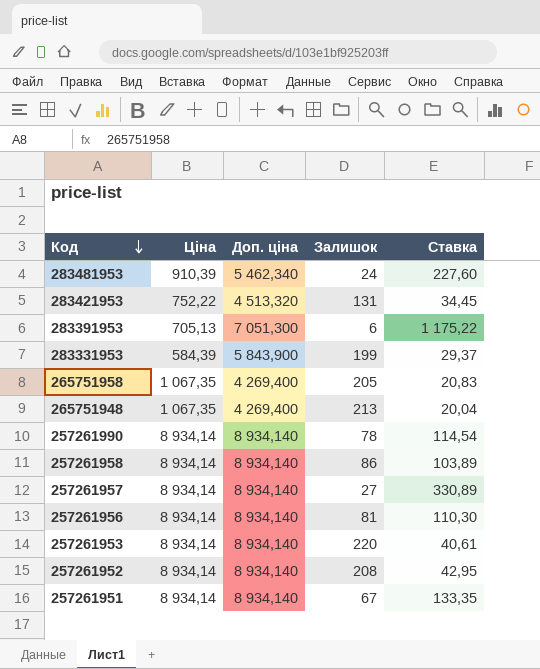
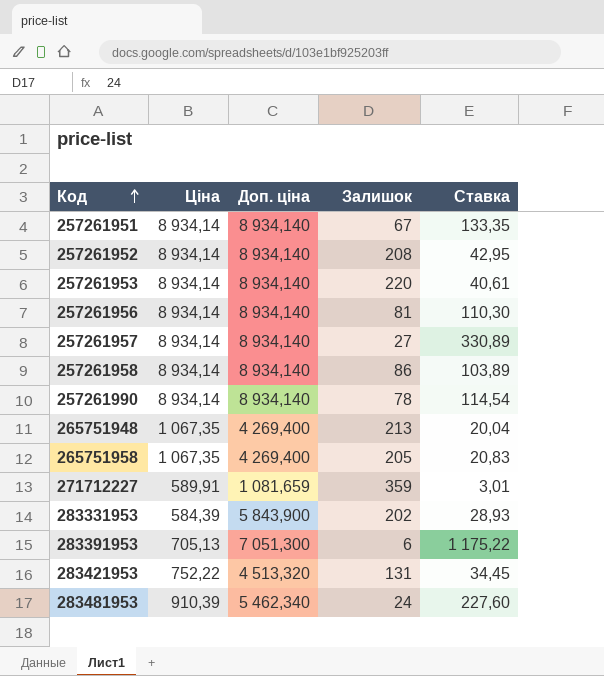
row order: Код descending -> Код ascending
row 271712227: none -> 589,91 | 1 081,659 | 359 | 3,01
283331953 | Залишок: 199 -> 202
283331953 | Ставка: 29,37 -> 28,93

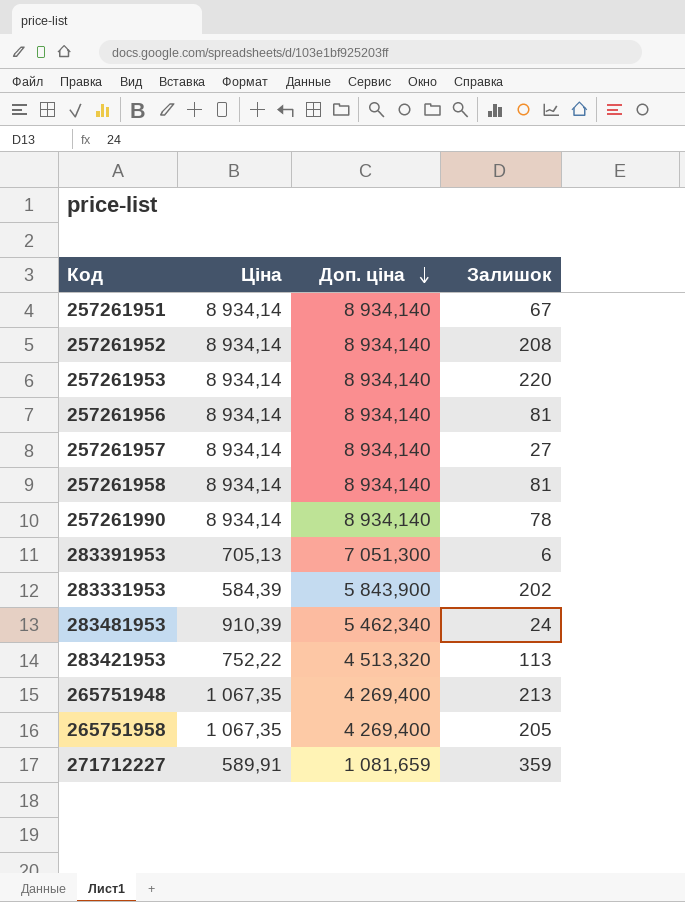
row order: Код ascending -> Доп. ціна descending
column Ставка | formula: [Доп. ціна] / [Залишок] -> none
257261958 | Залишок: 86 -> 81
283421953 | Залишок: 131 -> 113

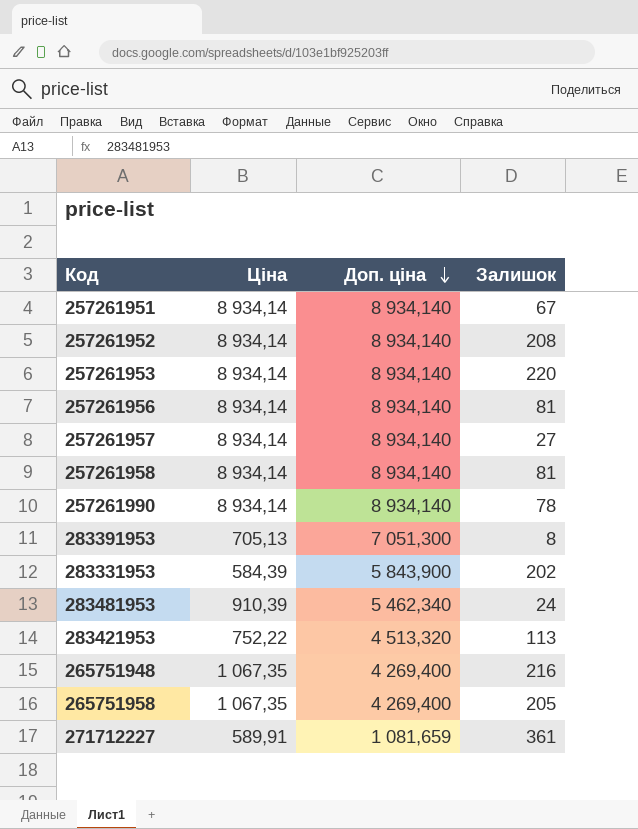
283391953 | Залишок: 6 -> 8
265751948 | Залишок: 213 -> 216
271712227 | Залишок: 359 -> 361

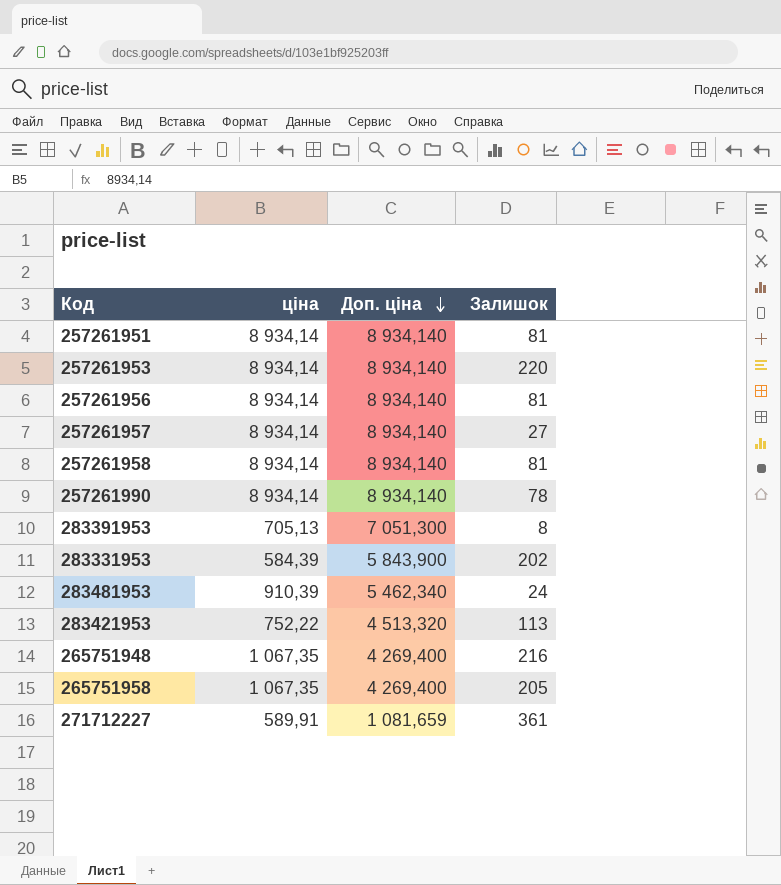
column name: Ціна -> ціна
row 257261952: 8 934,14 | 8 934,140 | 208 -> none
257261951 | Залишок: 67 -> 81

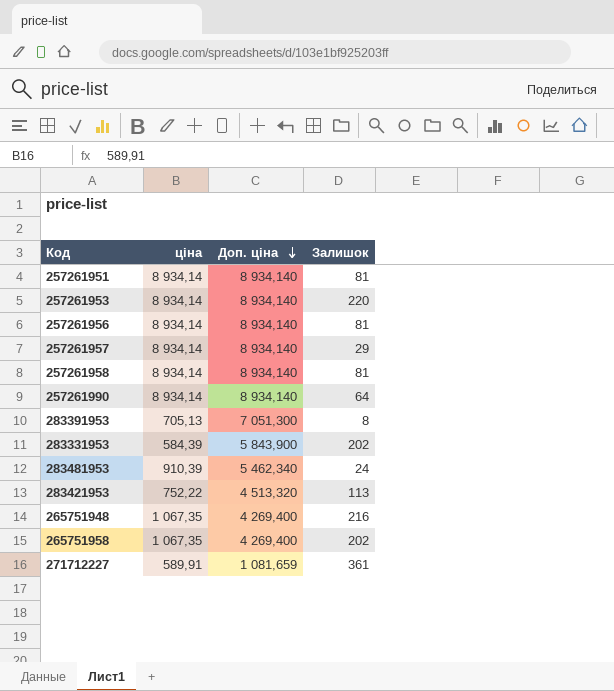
257261957 | Залишок: 27 -> 29
257261990 | Залишок: 78 -> 64
265751958 | Залишок: 205 -> 202

